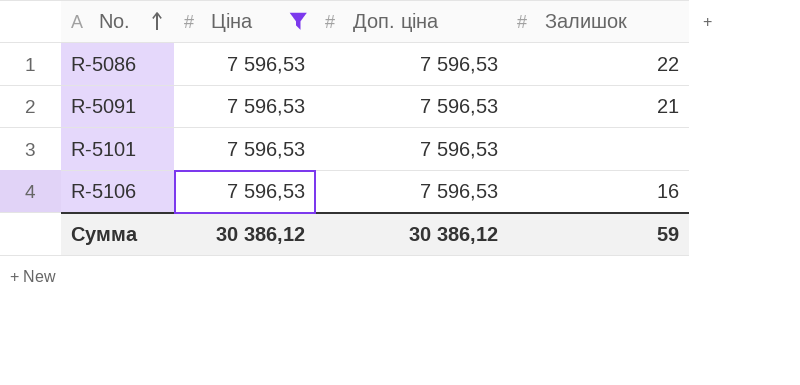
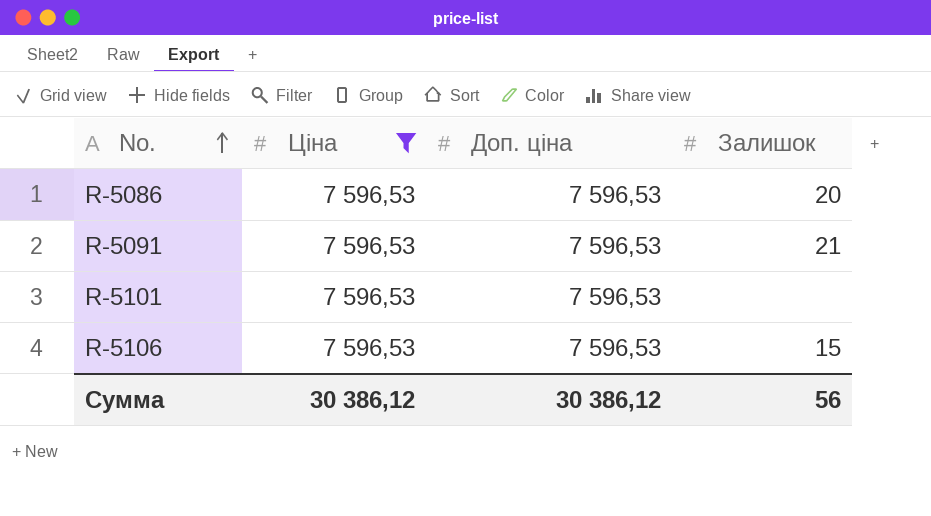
R-5086 | Залишок: 22 -> 20
R-5106 | Залишок: 16 -> 15
Сумма | Залишок: 59 -> 56

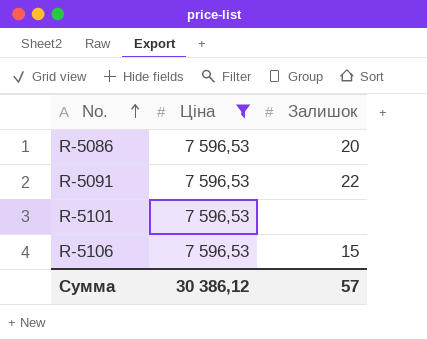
column Доп. ціна | position: 3 -> none
R-5091 | Залишок: 21 -> 22
Сумма | Залишок: 56 -> 57

